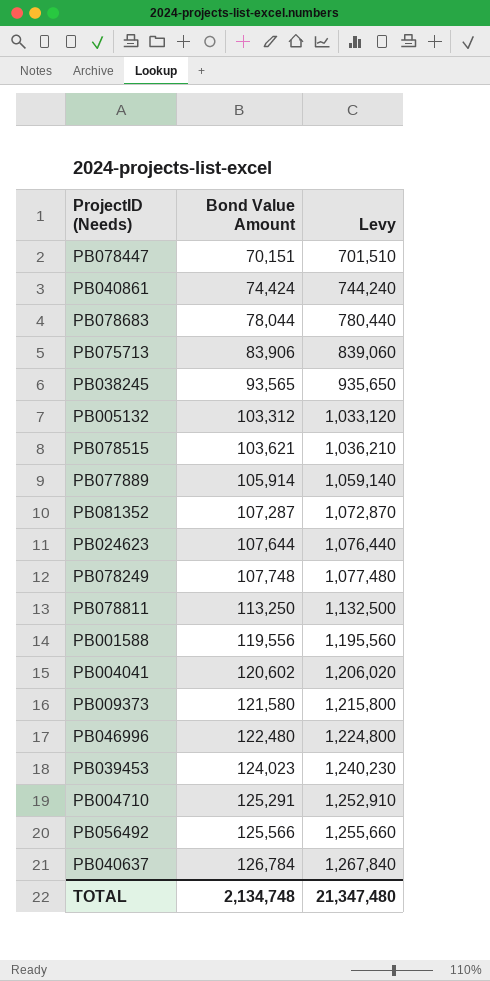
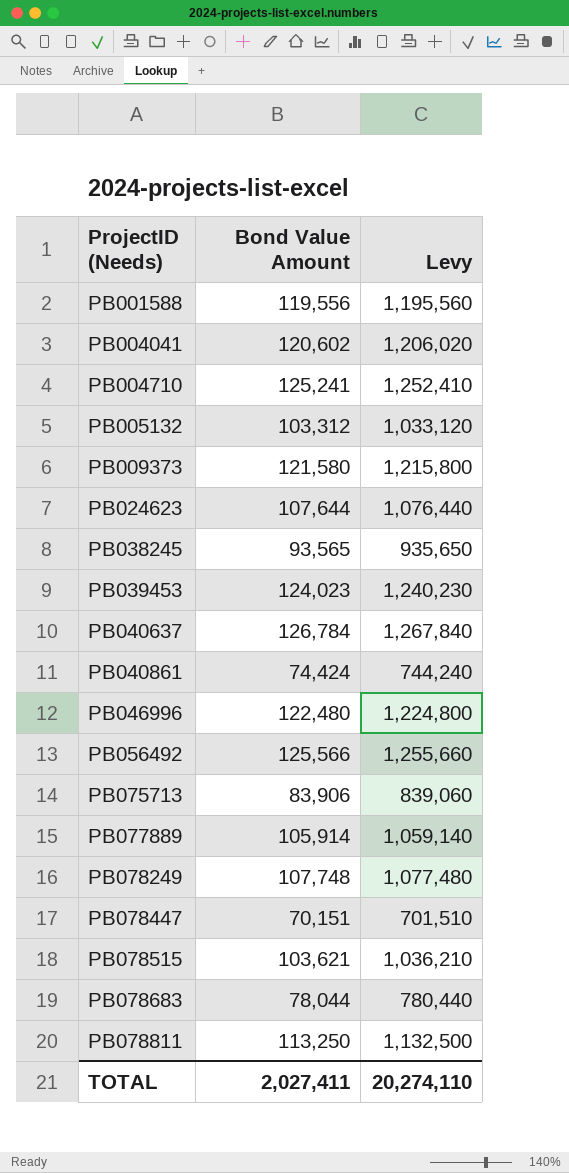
row order: Bond Value Amount ascending -> ProjectID (Needs) ascending
row PB081352: 107,287 | 1,072,870 -> none
PB004710 | Bond Value Amount: 125,291 -> 125,241
PB004710 | Levy: 1,252,910 -> 1,252,410
TOTAL | Bond Value Amount: 2,134,748 -> 2,027,411
TOTAL | Levy: 21,347,480 -> 20,274,110

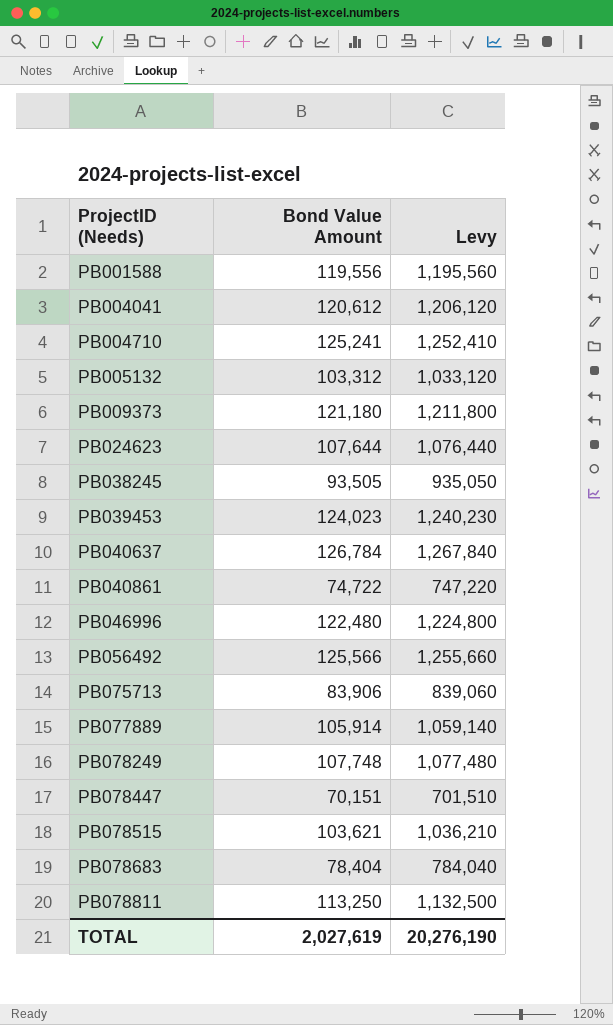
PB004041 | Bond Value Amount: 120,602 -> 120,612
PB004041 | Levy: 1,206,020 -> 1,206,120
PB009373 | Bond Value Amount: 121,580 -> 121,180
PB009373 | Levy: 1,215,800 -> 1,211,800
PB038245 | Bond Value Amount: 93,565 -> 93,505
PB038245 | Levy: 935,650 -> 935,050
PB040861 | Bond Value Amount: 74,424 -> 74,722
PB040861 | Levy: 744,240 -> 747,220
PB078683 | Bond Value Amount: 78,044 -> 78,404
PB078683 | Levy: 780,440 -> 784,040
TOTAL | Bond Value Amount: 2,027,411 -> 2,027,619
TOTAL | Levy: 20,274,110 -> 20,276,190

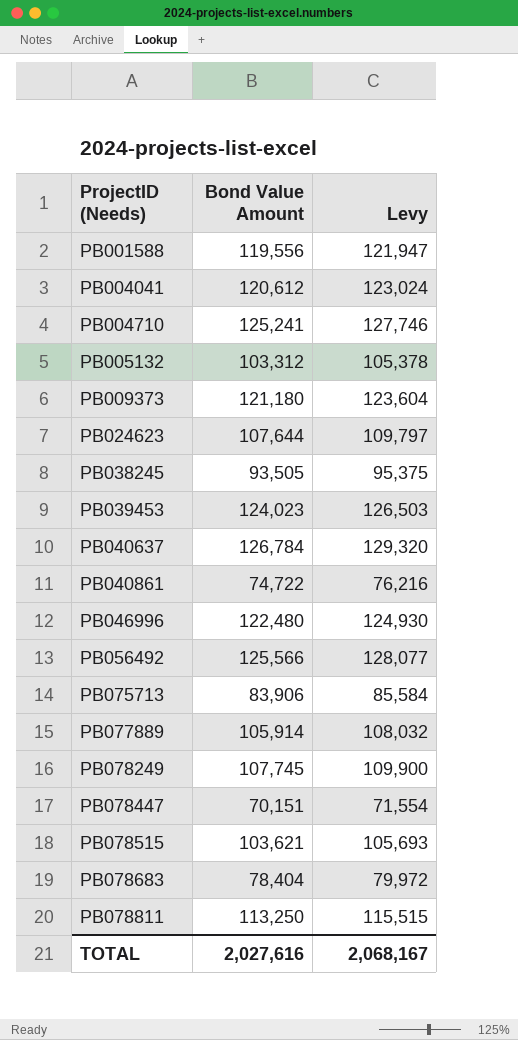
column Levy | formula: [Bond Value Amount] * 10 -> [Bond Value Amount] * 1.02
PB078249 | Bond Value Amount: 107,748 -> 107,745
TOTAL | Bond Value Amount: 2,027,619 -> 2,027,616
TOTAL | Levy: 20,276,190 -> 2,068,167

